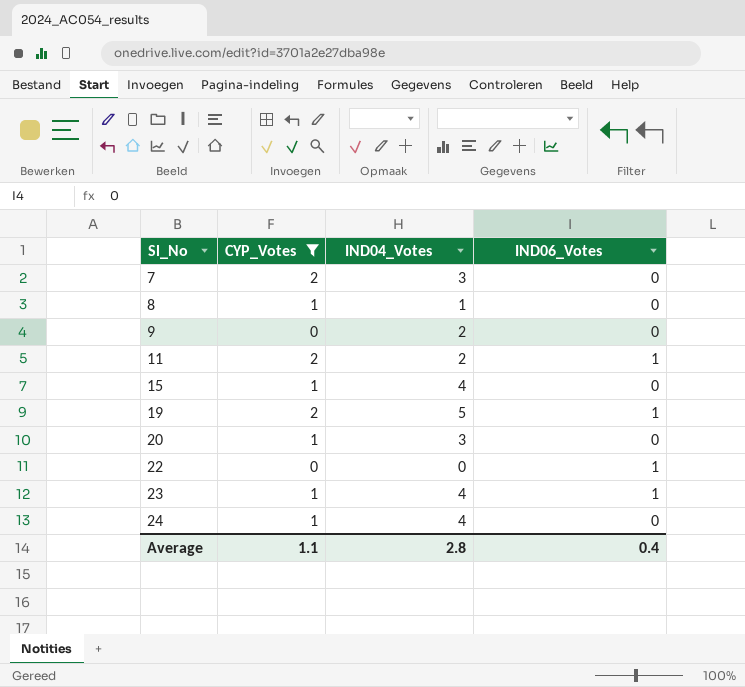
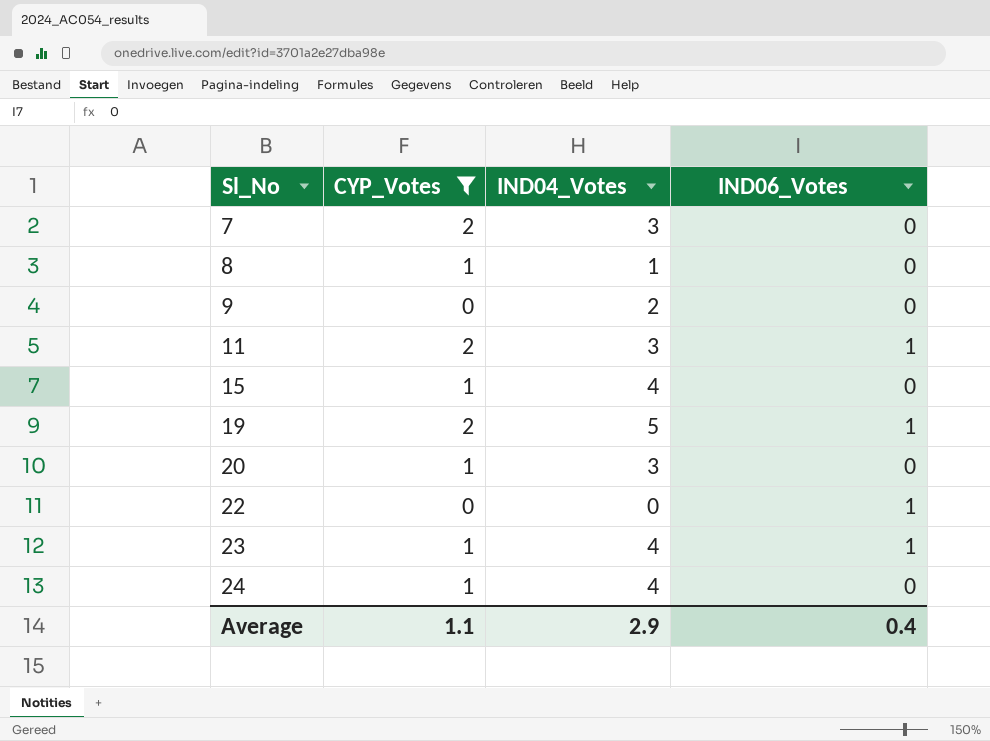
11 | IND04_Votes: 2 -> 3
Average | IND04_Votes: 2.8 -> 2.9

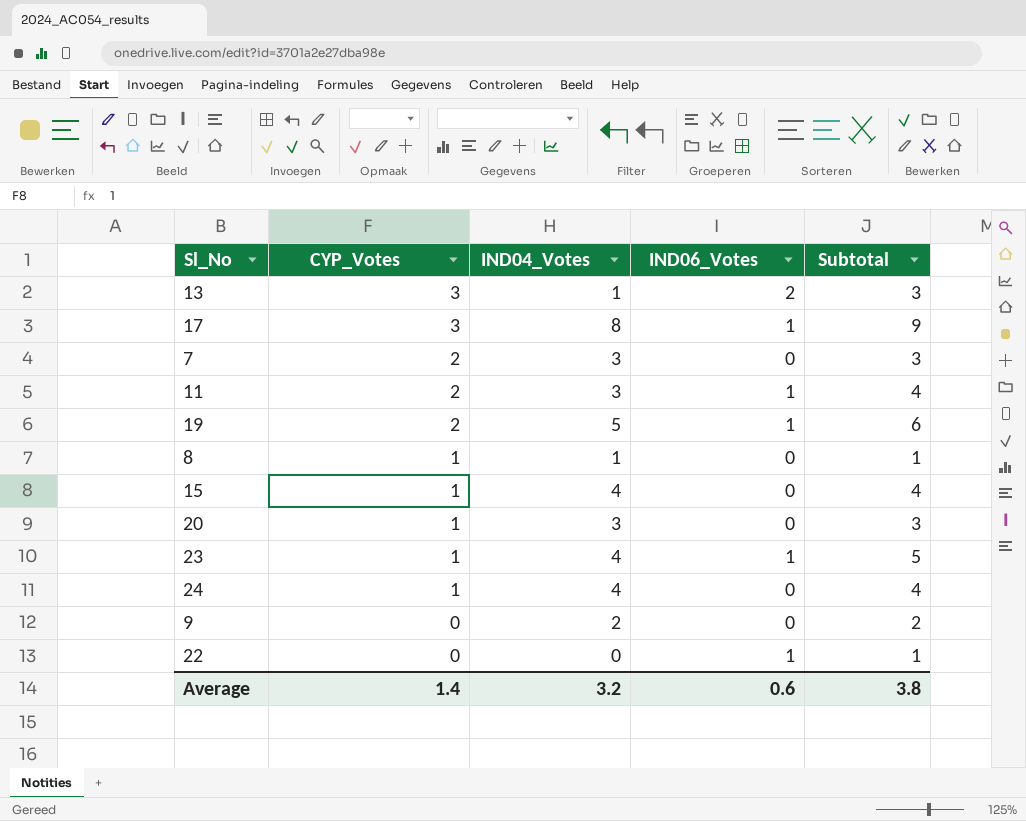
filter: CYP_Votes != 3 -> none
row order: Sl_No ascending -> CYP_Votes descending
column Subtotal | formula: none -> [IND04_Votes] + [IND06_Votes]
Average | CYP_Votes: 1.1 -> 1.4
Average | IND04_Votes: 2.9 -> 3.2
Average | IND06_Votes: 0.4 -> 0.6

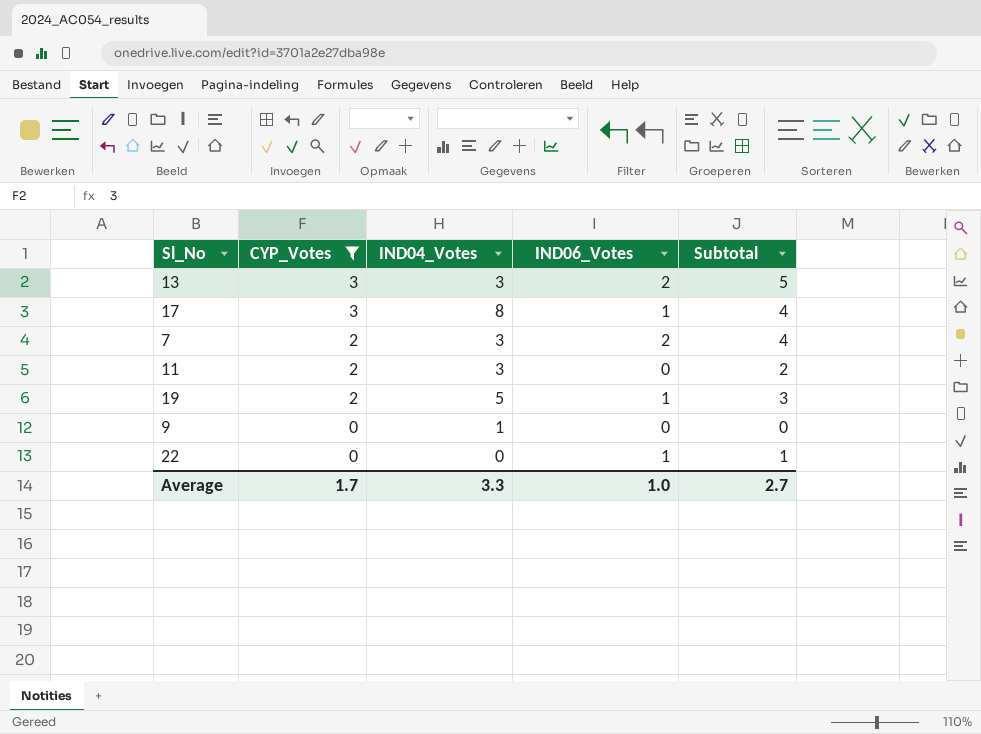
filter: none -> CYP_Votes != 1
column Subtotal | formula: [IND04_Votes] + [IND06_Votes] -> [CYP_Votes] + [IND06_Votes]
13 | IND04_Votes: 1 -> 3
7 | IND06_Votes: 0 -> 2
11 | IND06_Votes: 1 -> 0
9 | IND04_Votes: 2 -> 1
Average | CYP_Votes: 1.4 -> 1.7
Average | IND04_Votes: 3.2 -> 3.3
Average | IND06_Votes: 0.6 -> 1.0
Average | Subtotal: 3.8 -> 2.7

